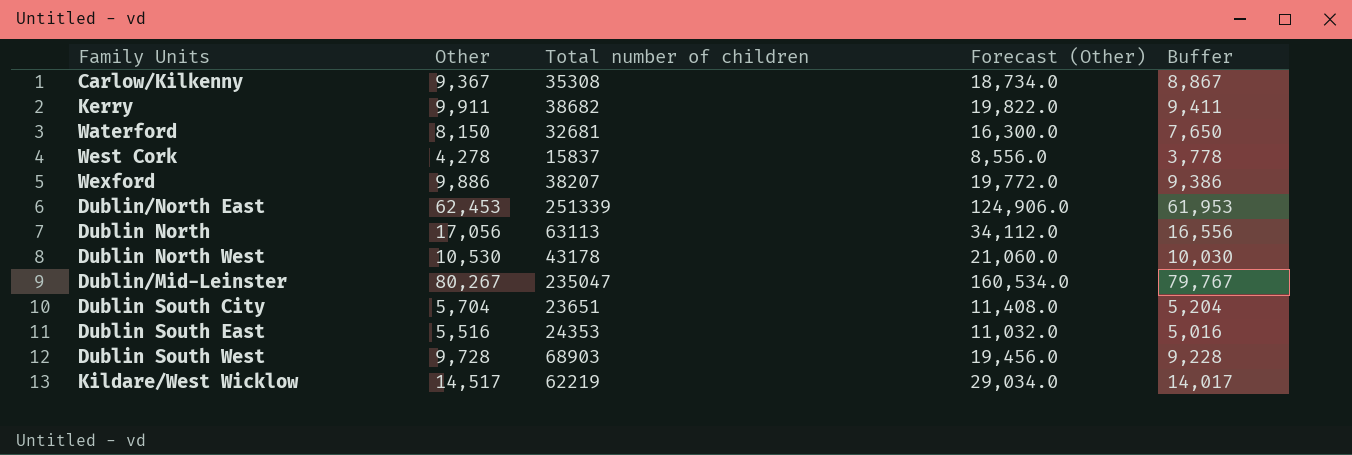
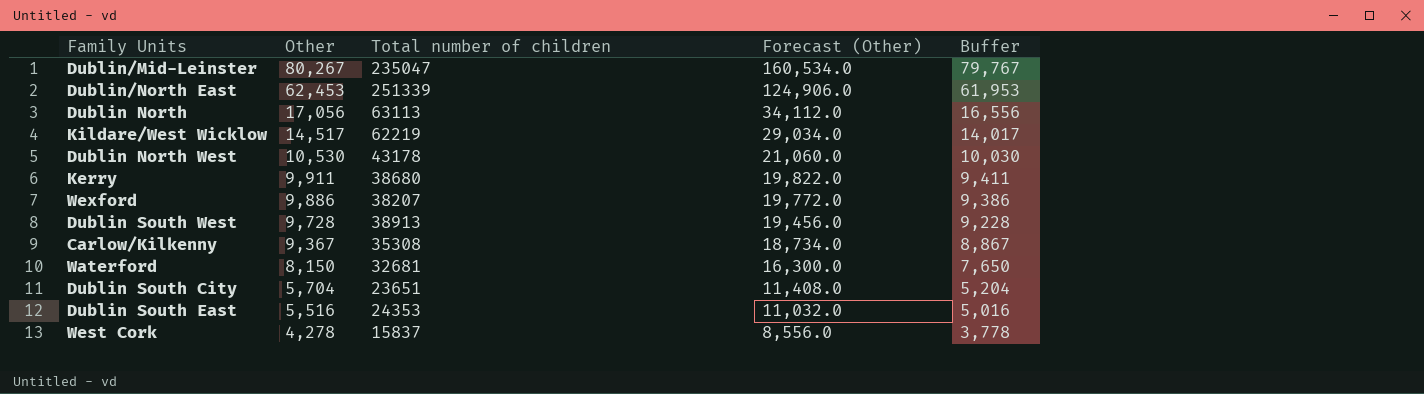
row order: none -> Other descending
Kerry | Total number of children: 38682 -> 38680
Dublin South West | Total number of children: 68903 -> 38913

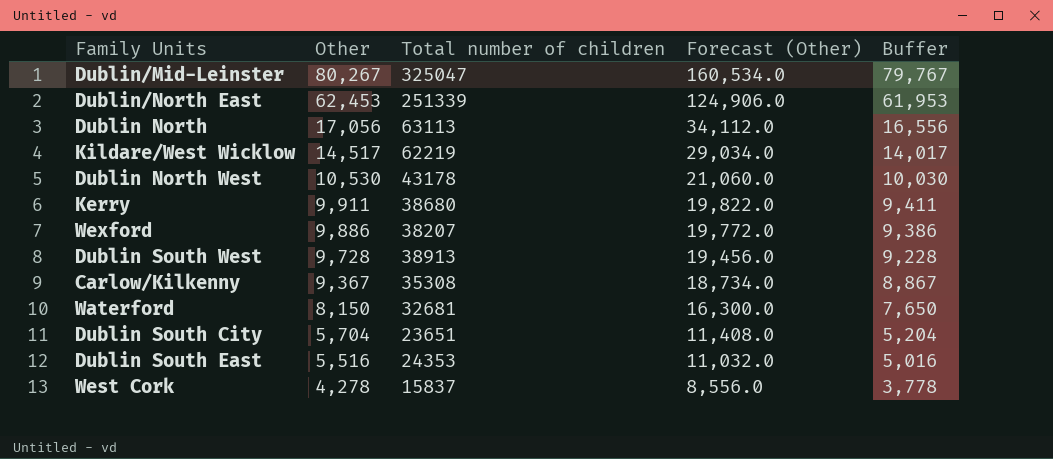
Dublin/Mid-Leinster | Total number of children: 235047 -> 325047

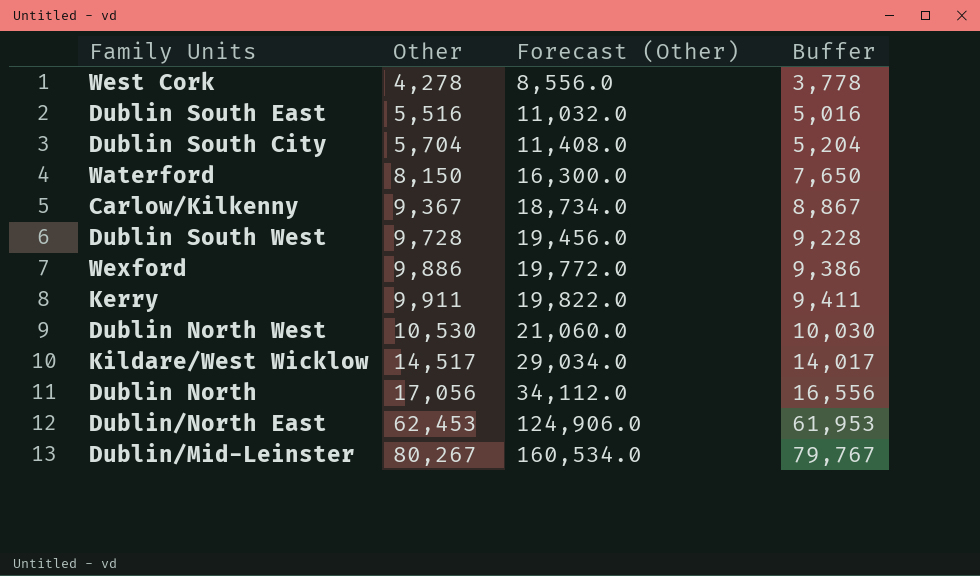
row order: Other descending -> Other ascending
column Total number of children | position: 3 -> none

